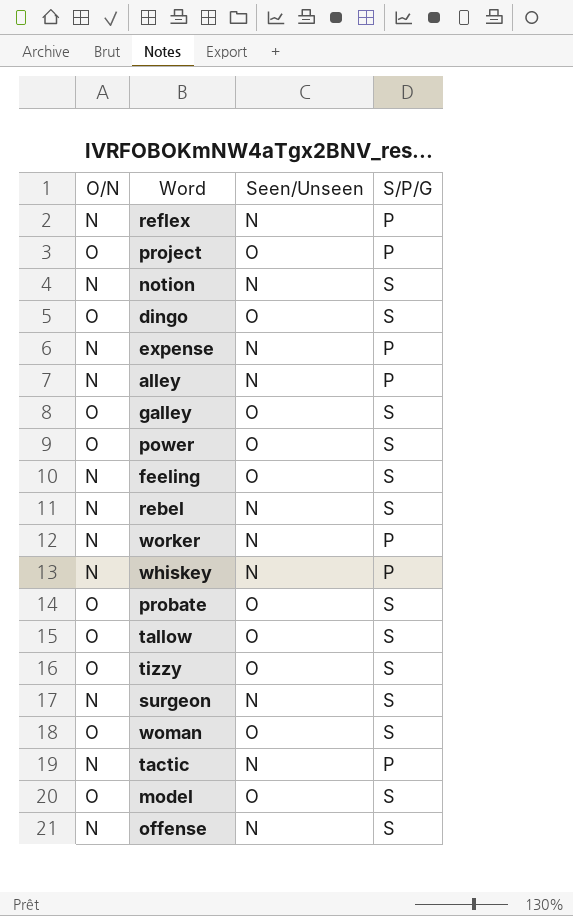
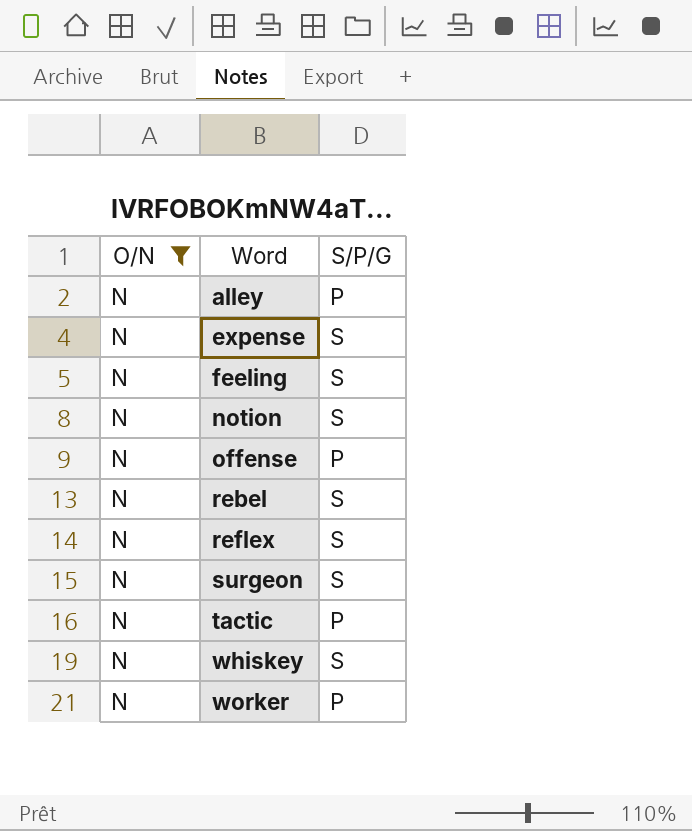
filter: none -> O/N = N
row order: none -> Word ascending
column Seen/Unseen | position: 3 -> none
expense | S/P/G: P -> S
offense | S/P/G: S -> P
reflex | S/P/G: P -> S
whiskey | S/P/G: P -> S

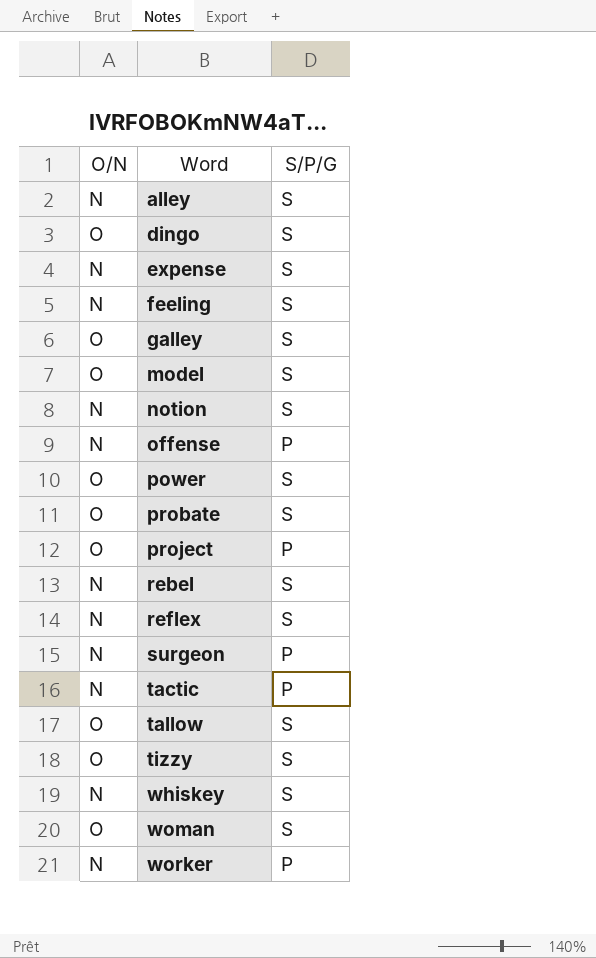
filter: O/N = N -> none
alley | S/P/G: P -> S
surgeon | S/P/G: S -> P

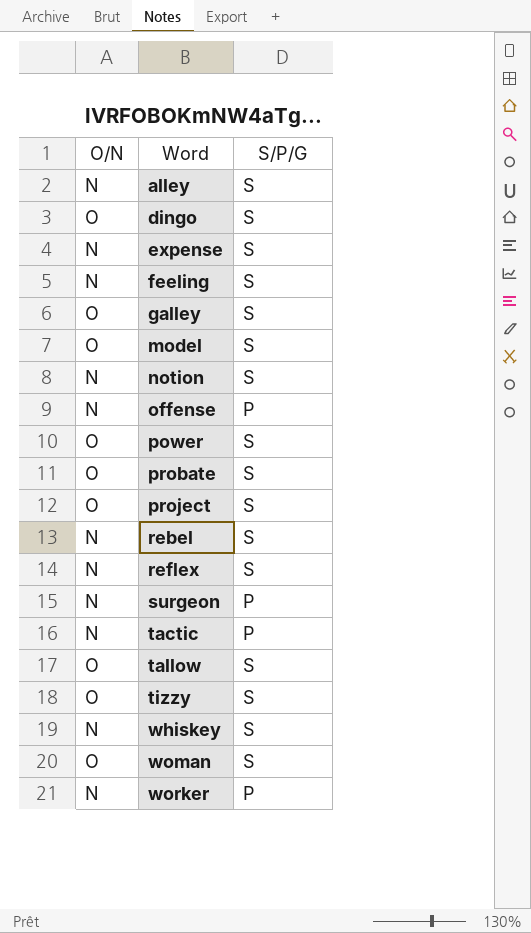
project | S/P/G: P -> S

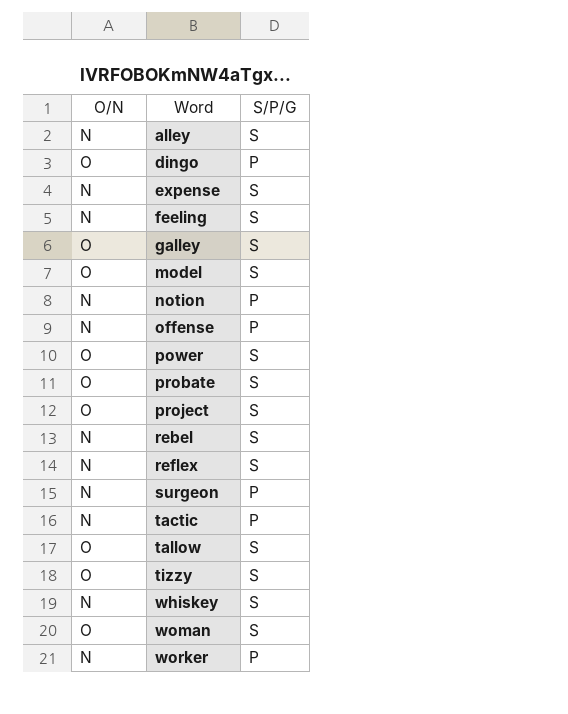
dingo | S/P/G: S -> P
notion | S/P/G: S -> P

